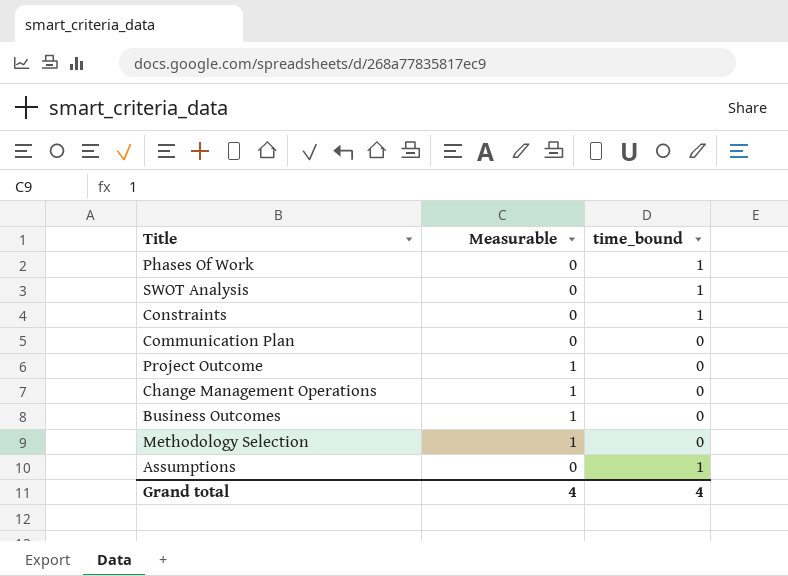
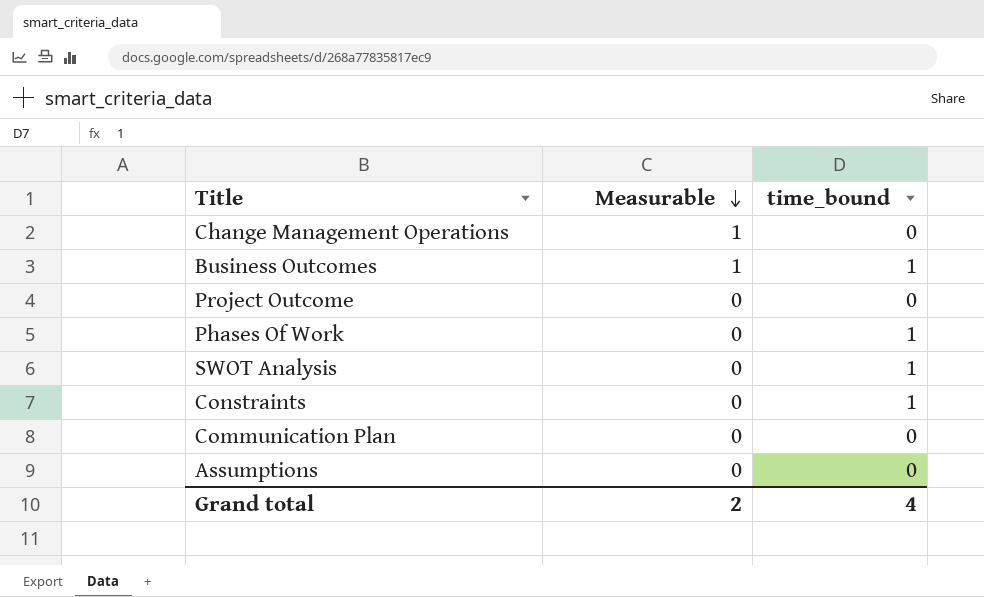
row order: none -> Measurable descending
row Methodology Selection: 1 | 0 -> none
Business Outcomes | time_bound: 0 -> 1
Project Outcome | Measurable: 1 -> 0
Assumptions | time_bound: 1 -> 0
Grand total | Measurable: 4 -> 2

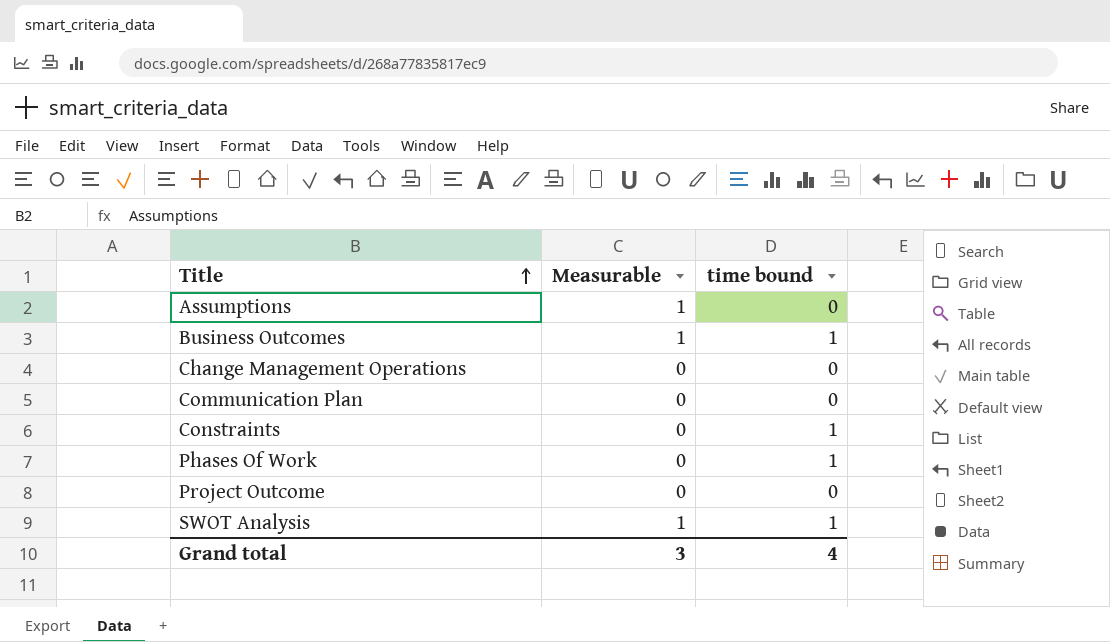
row order: Measurable descending -> Title ascending
column name: time_bound -> time bound
Assumptions | Measurable: 0 -> 1
Change Management Operations | Measurable: 1 -> 0
SWOT Analysis | Measurable: 0 -> 1
Grand total | Measurable: 2 -> 3

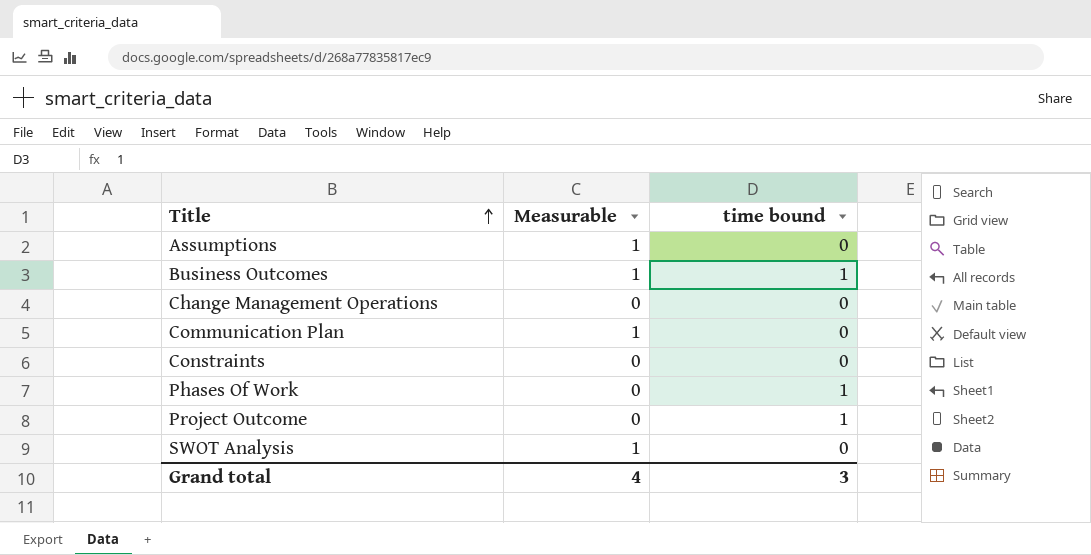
Communication Plan | Measurable: 0 -> 1
Constraints | time bound: 1 -> 0
Project Outcome | time bound: 0 -> 1
SWOT Analysis | time bound: 1 -> 0
Grand total | Measurable: 3 -> 4
Grand total | time bound: 4 -> 3

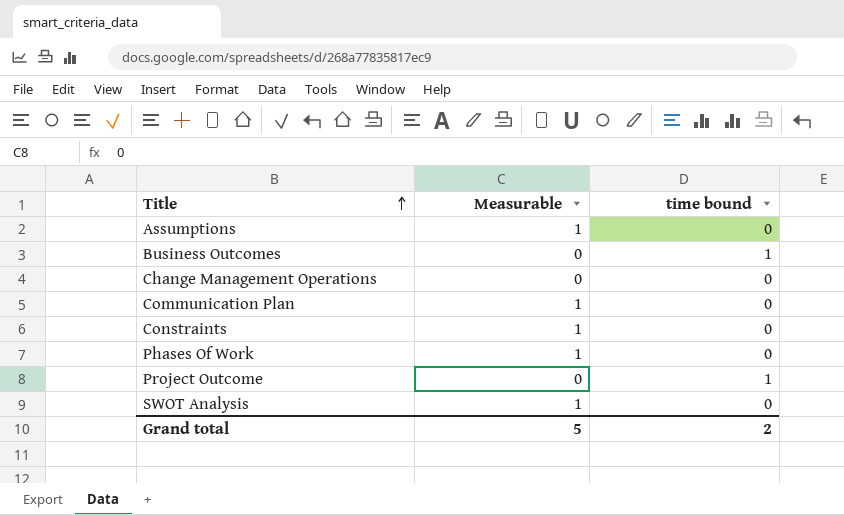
Business Outcomes | Measurable: 1 -> 0
Constraints | Measurable: 0 -> 1
Phases Of Work | Measurable: 0 -> 1
Phases Of Work | time bound: 1 -> 0
Grand total | Measurable: 4 -> 5
Grand total | time bound: 3 -> 2

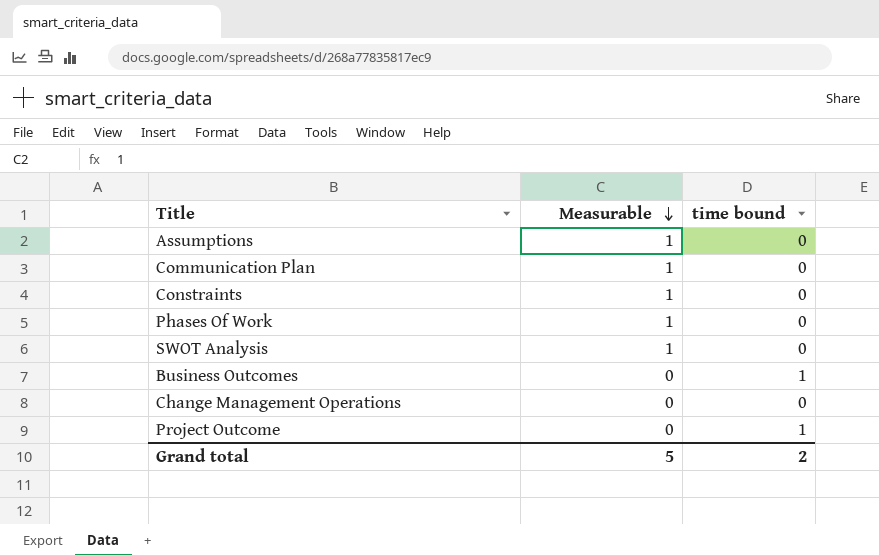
row order: Title ascending -> Measurable descending

